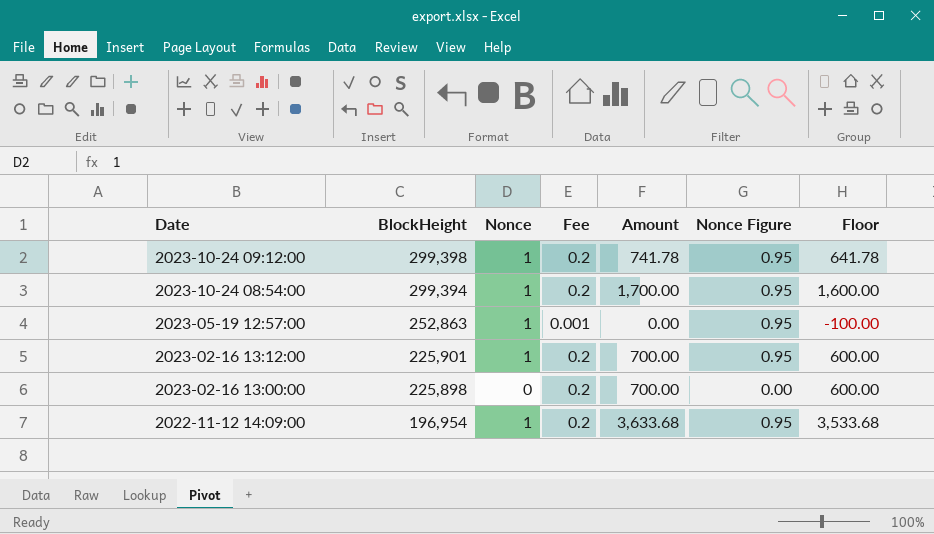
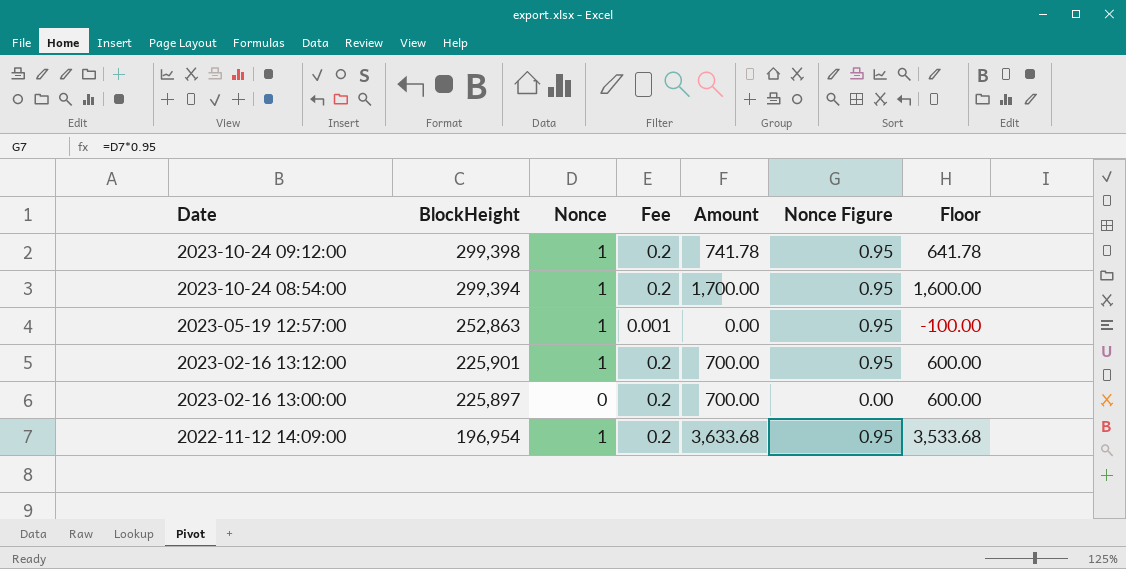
2023-02-16 13:00:00 | BlockHeight: 225,898 -> 225,897

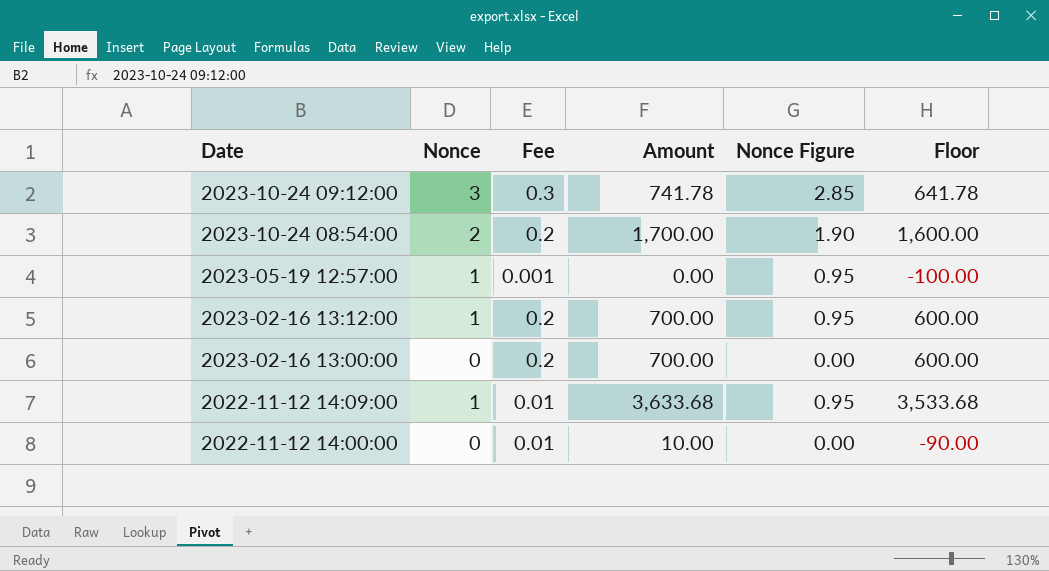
column BlockHeight | position: 2 -> none
2023-10-24 09:12:00 | Nonce: 1 -> 3
2023-10-24 09:12:00 | Fee: 0.2 -> 0.3
2023-10-24 09:12:00 | Nonce Figure: 0.95 -> 2.85
2023-10-24 08:54:00 | Nonce: 1 -> 2
2023-10-24 08:54:00 | Nonce Figure: 0.95 -> 1.90
2022-11-12 14:09:00 | Fee: 0.2 -> 0.01
row 2022-11-12 14:00:00: none -> 0 | 0.01 | 10.00 | 0.00 | -90.00

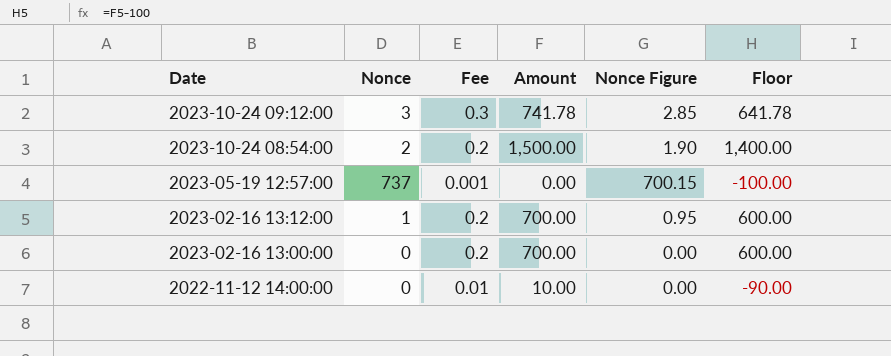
row 2022-11-12 14:09:00: 1 | 0.01 | 3,633.68 | 0.95 | 3,533.68 -> none
2023-10-24 08:54:00 | Amount: 1,700.00 -> 1,500.00
2023-10-24 08:54:00 | Floor: 1,600.00 -> 1,400.00
2023-05-19 12:57:00 | Nonce: 1 -> 737
2023-05-19 12:57:00 | Nonce Figure: 0.95 -> 700.15

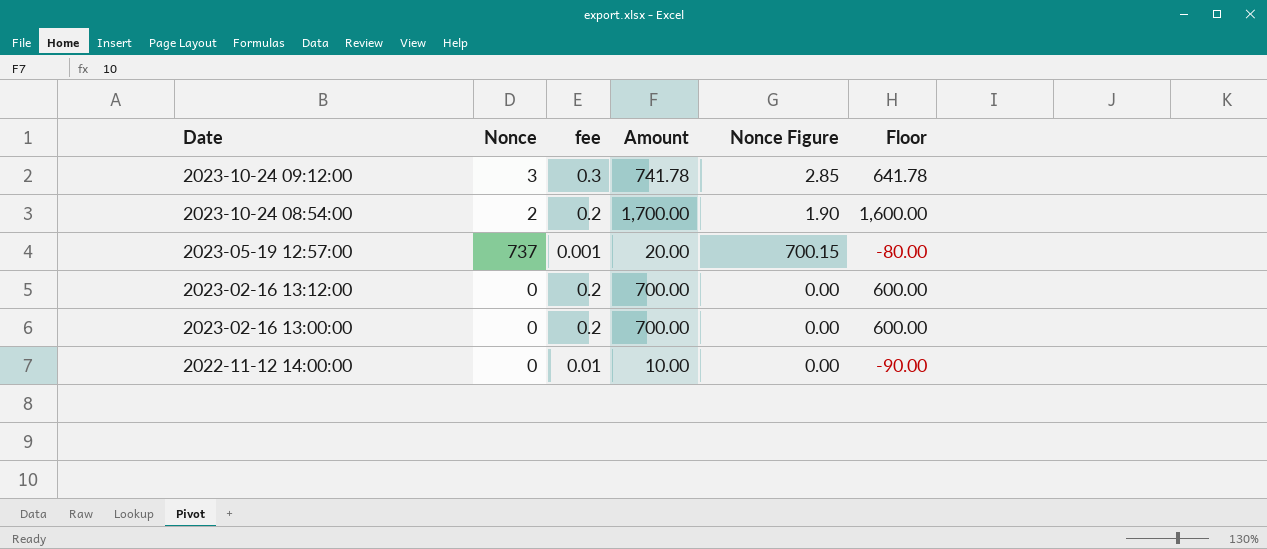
column name: Fee -> fee
2023-10-24 08:54:00 | Amount: 1,500.00 -> 1,700.00
2023-10-24 08:54:00 | Floor: 1,400.00 -> 1,600.00
2023-05-19 12:57:00 | Amount: 0.00 -> 20.00
2023-05-19 12:57:00 | Floor: -100.00 -> -80.00
2023-02-16 13:12:00 | Nonce: 1 -> 0
2023-02-16 13:12:00 | Nonce Figure: 0.95 -> 0.00

